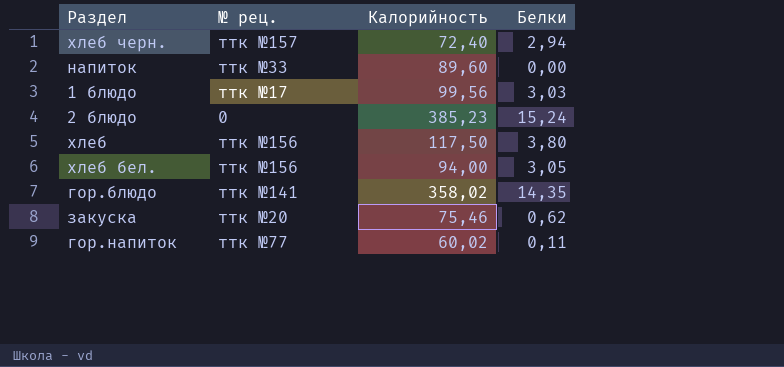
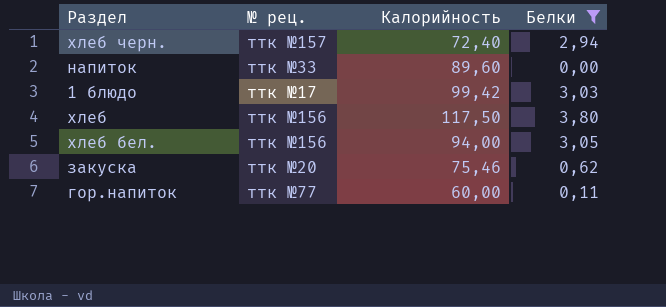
filter: none -> Белки <= 3,80
1 блюдо | Калорийность: 99,56 -> 99,42
гор.напиток | Калорийность: 60,02 -> 60,00

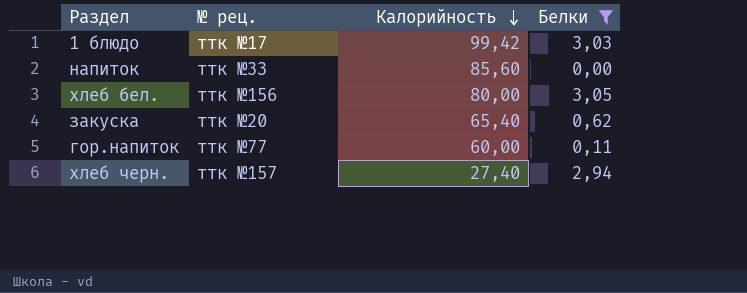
row order: none -> Калорийность descending
row хлеб: ттк №156 | 117,50 | 3,80 -> none
напиток | Калорийность: 89,60 -> 85,60
хлеб бел. | Калорийность: 94,00 -> 80,00
закуска | Калорийность: 75,46 -> 65,40
хлеб черн. | Калорийность: 72,40 -> 27,40

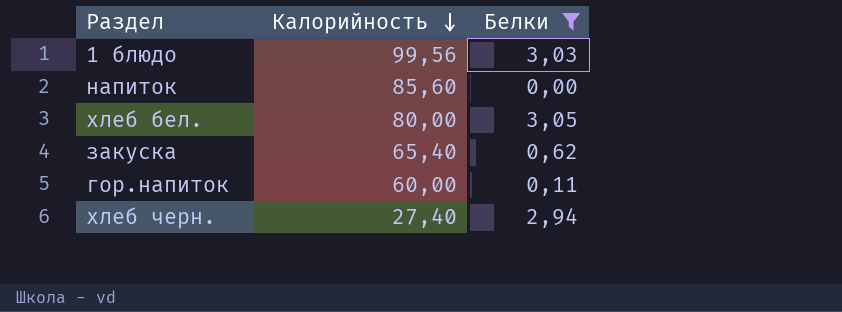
column № рец. | position: 2 -> none
1 блюдо | Калорийность: 99,42 -> 99,56

